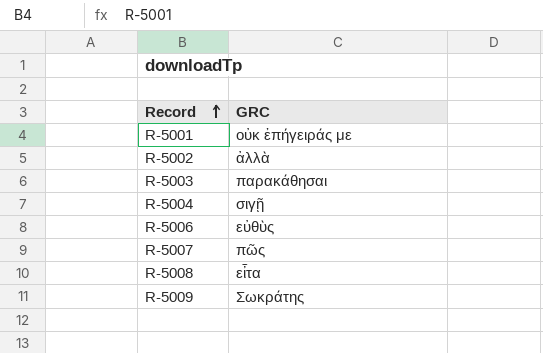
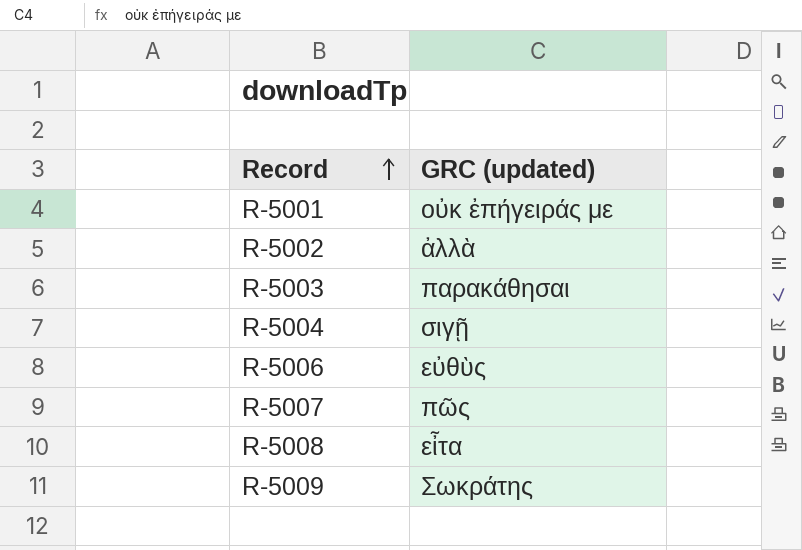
column name: GRC -> GRC (updated)

